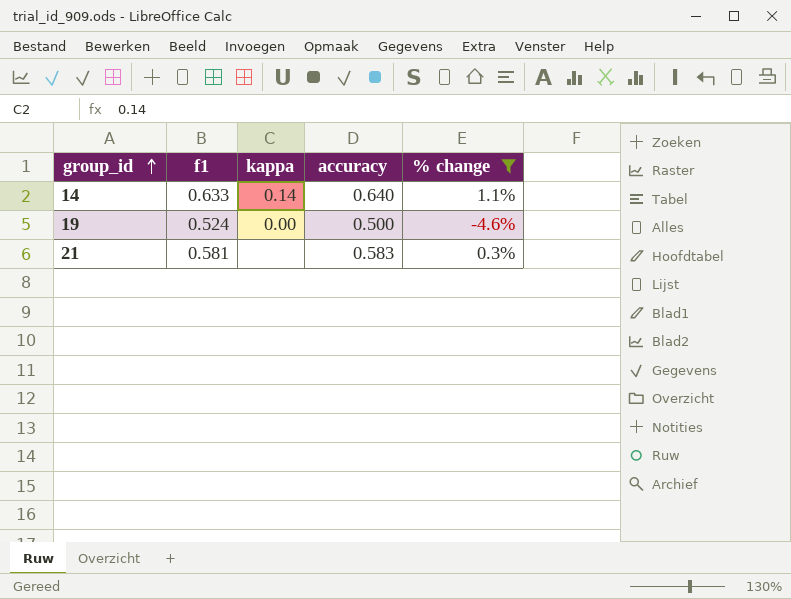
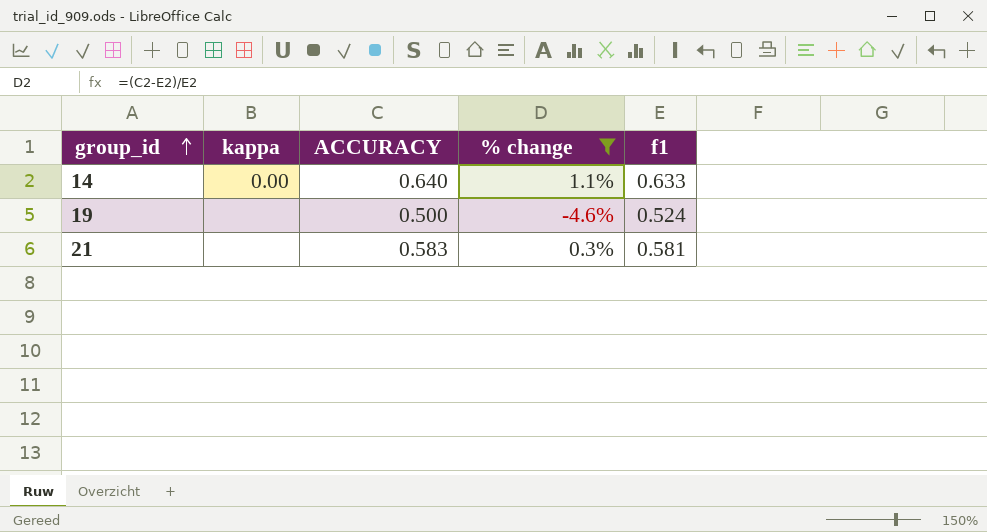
column name: accuracy -> ACCURACY
column f1 | position: 2 -> 5
14 | kappa: 0.14 -> 0.00
19 | kappa: 0.00 -> none

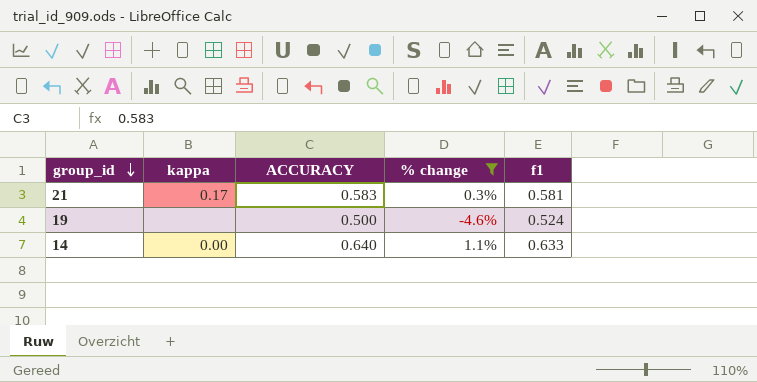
row order: group_id ascending -> group_id descending
21 | kappa: none -> 0.17

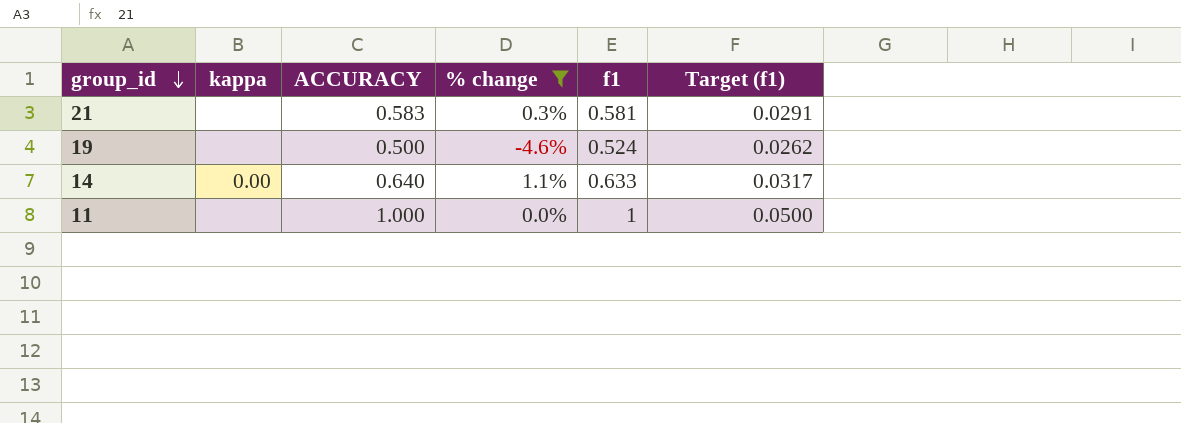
column Target (f1) | formula: none -> [f1] * 0.05
21 | kappa: 0.17 -> none
row 11: none -> none | 1.000 | 0.0% | 1 | 0.0500

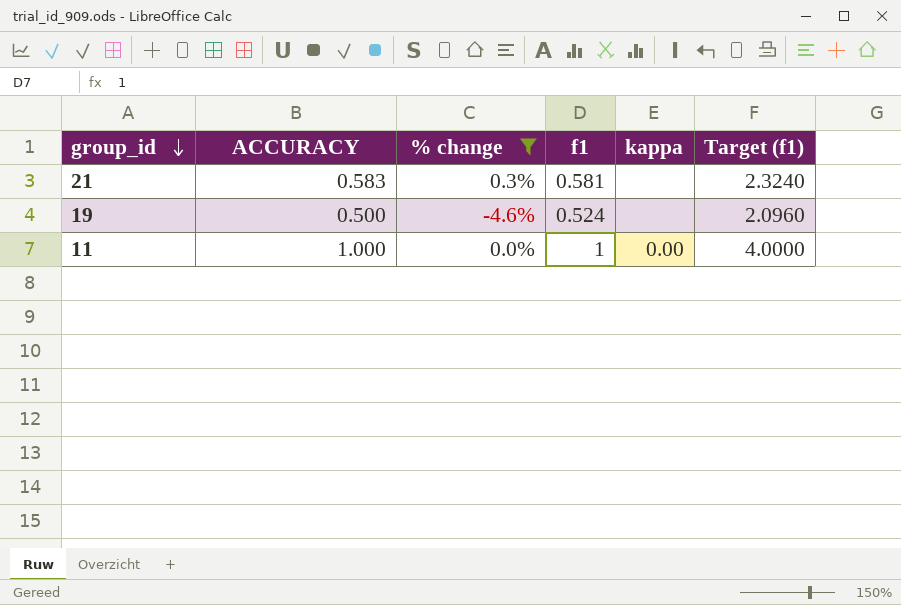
column kappa | position: 2 -> 5
column Target (f1) | formula: [f1] * 0.05 -> [f1] * 4
row 14: 0.00 | 0.640 | 1.1% | 0.633 | 0.0317 -> none
11 | kappa: none -> 0.00

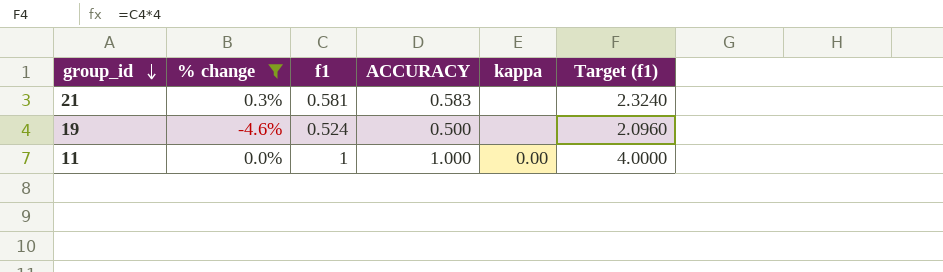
column ACCURACY | position: 2 -> 4

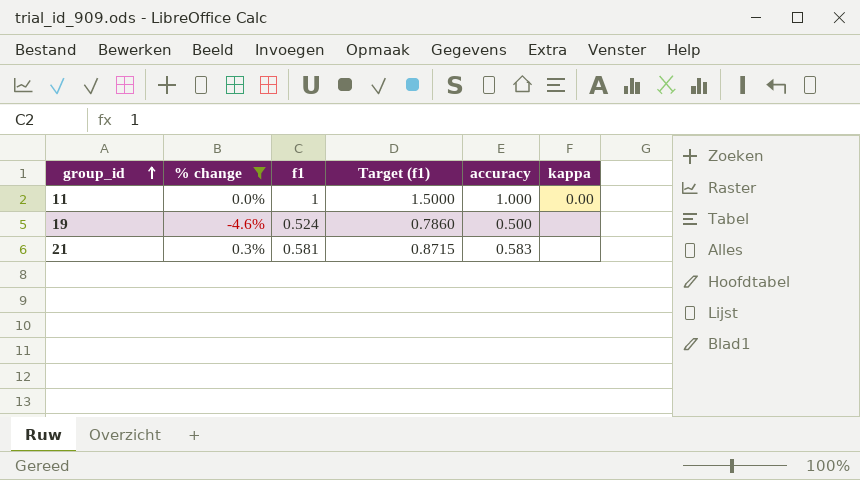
row order: group_id descending -> group_id ascending
column Target (f1) | formula: [f1] * 4 -> [f1] * 1.5
column Target (f1) | position: 6 -> 4
column name: ACCURACY -> accuracy

